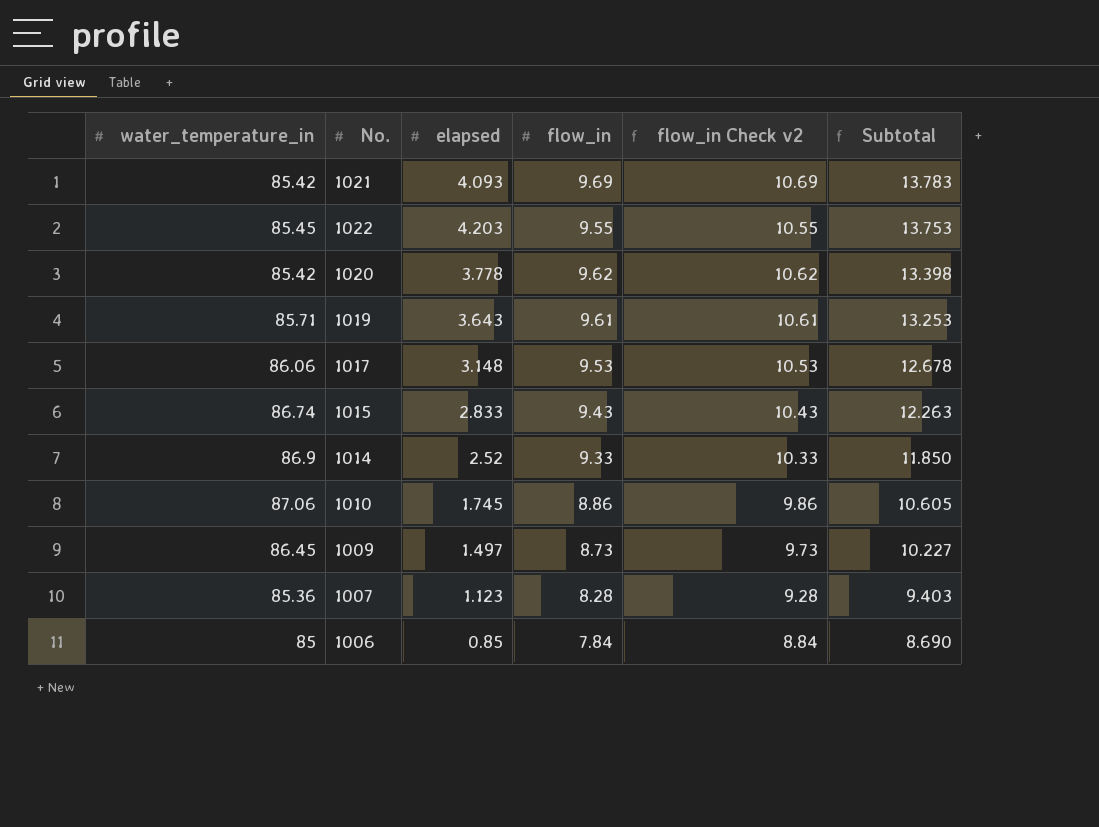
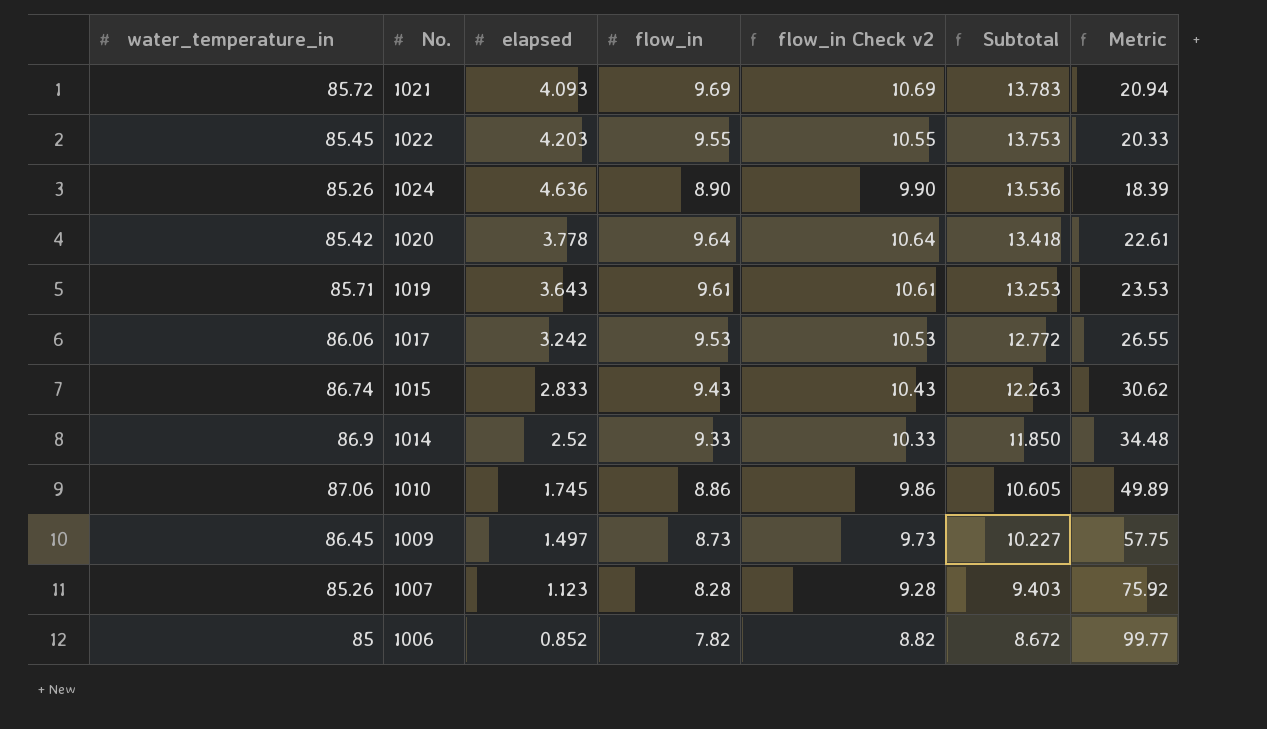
column Metric | formula: none -> [water_temperature_in] / [elapsed]
1021 | water_temperature_in: 85.42 -> 85.72
row 1024: none -> 85.26 | 4.636 | 8.90 | 9.90 | 13.536 | 18.39
1020 | flow_in: 9.62 -> 9.64
1020 | flow_in Check v2: 10.62 -> 10.64
1020 | Subtotal: 13.398 -> 13.418
1017 | elapsed: 3.148 -> 3.242
1017 | Subtotal: 12.678 -> 12.772
1007 | water_temperature_in: 85.36 -> 85.26
1006 | elapsed: 0.85 -> 0.852
1006 | flow_in: 7.84 -> 7.82
1006 | flow_in Check v2: 8.84 -> 8.82
1006 | Subtotal: 8.690 -> 8.672

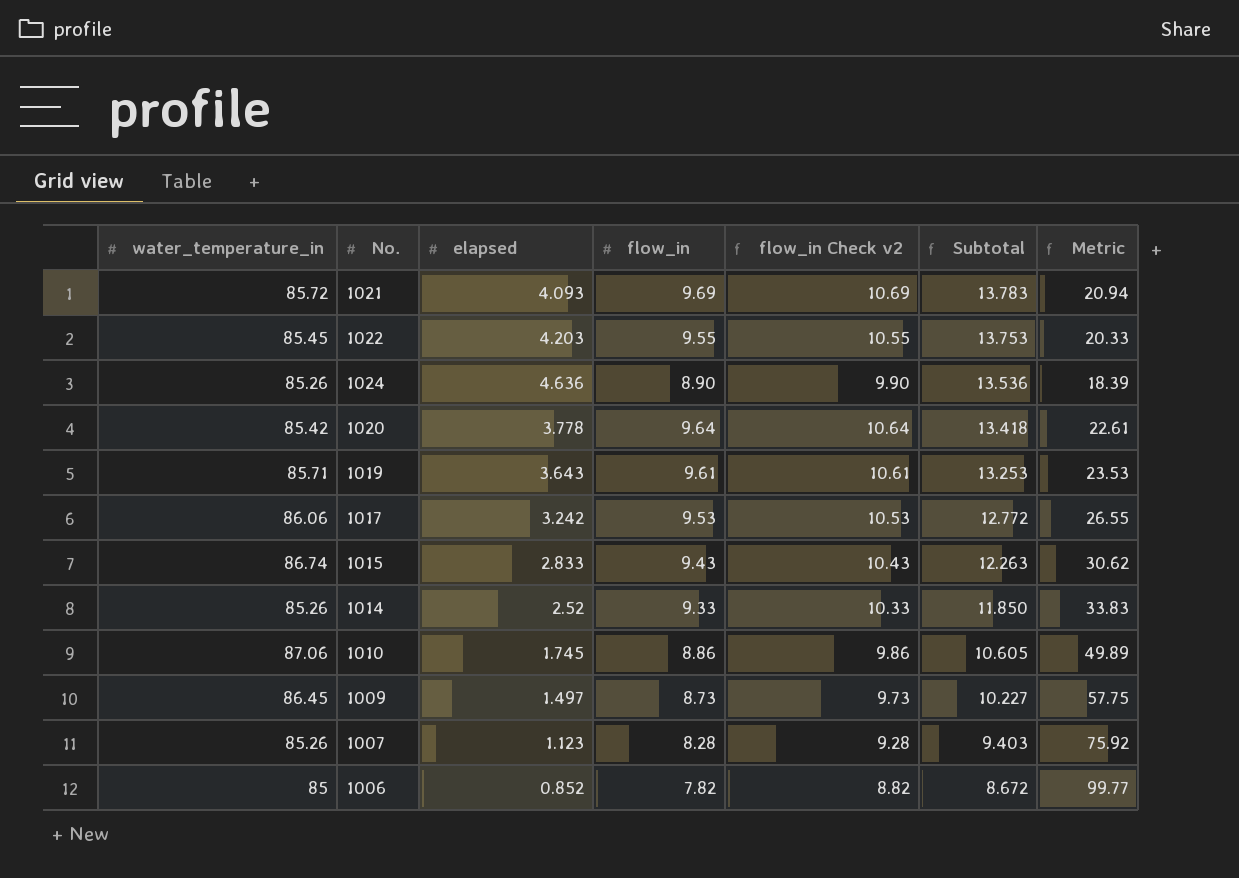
1014 | water_temperature_in: 86.9 -> 85.26
1014 | Metric: 34.48 -> 33.83

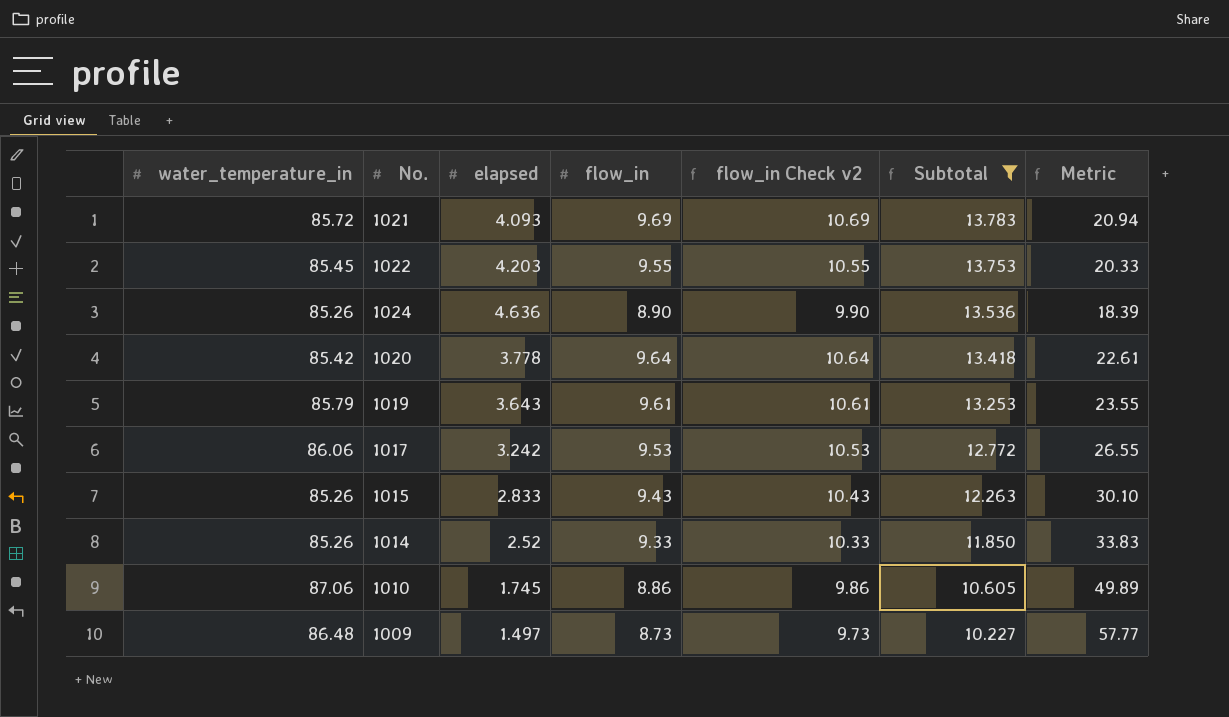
filter: none -> Subtotal >= 10.227
1019 | water_temperature_in: 85.71 -> 85.79
1019 | Metric: 23.53 -> 23.55
1015 | water_temperature_in: 86.74 -> 85.26
1015 | Metric: 30.62 -> 30.10
1009 | water_temperature_in: 86.45 -> 86.48
1009 | Metric: 57.75 -> 57.77

